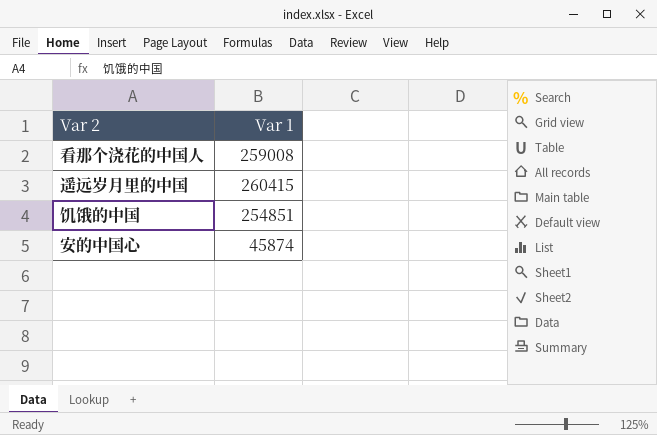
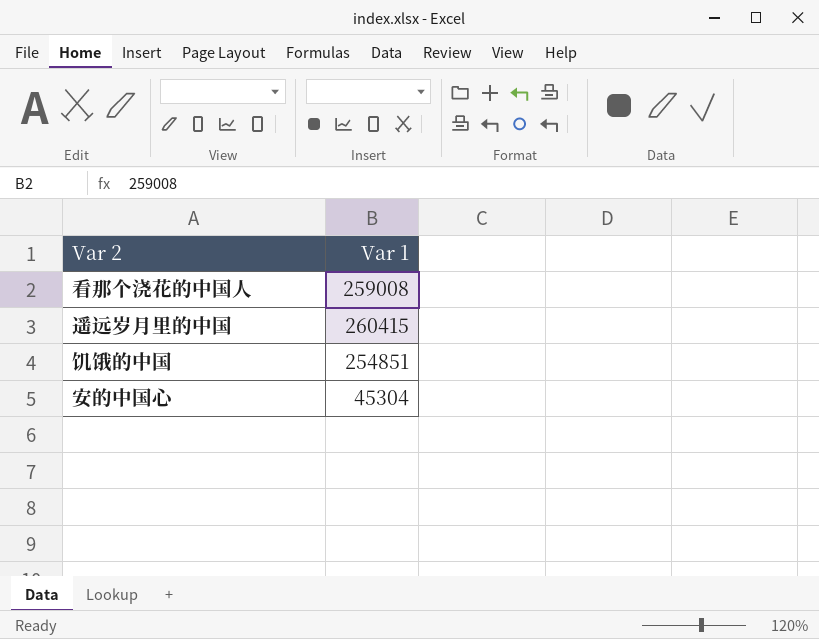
安的中国心 | Var 1: 45874 -> 45304

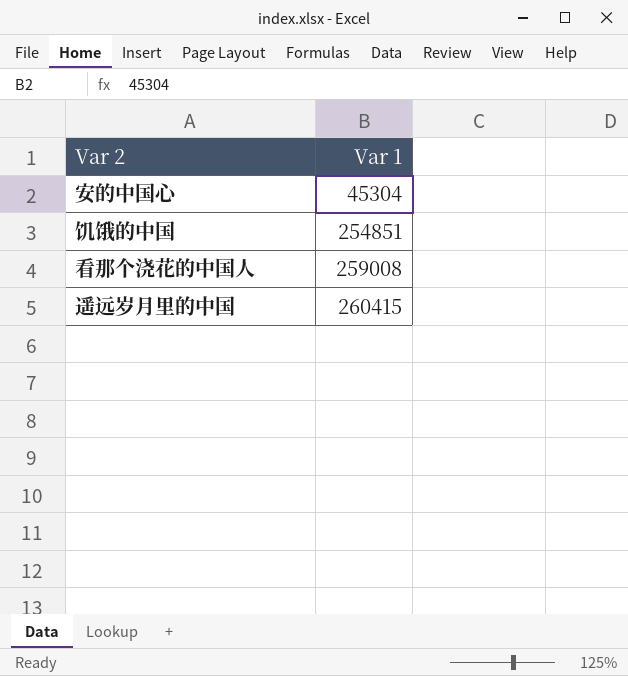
row order: none -> Var 1 ascending

